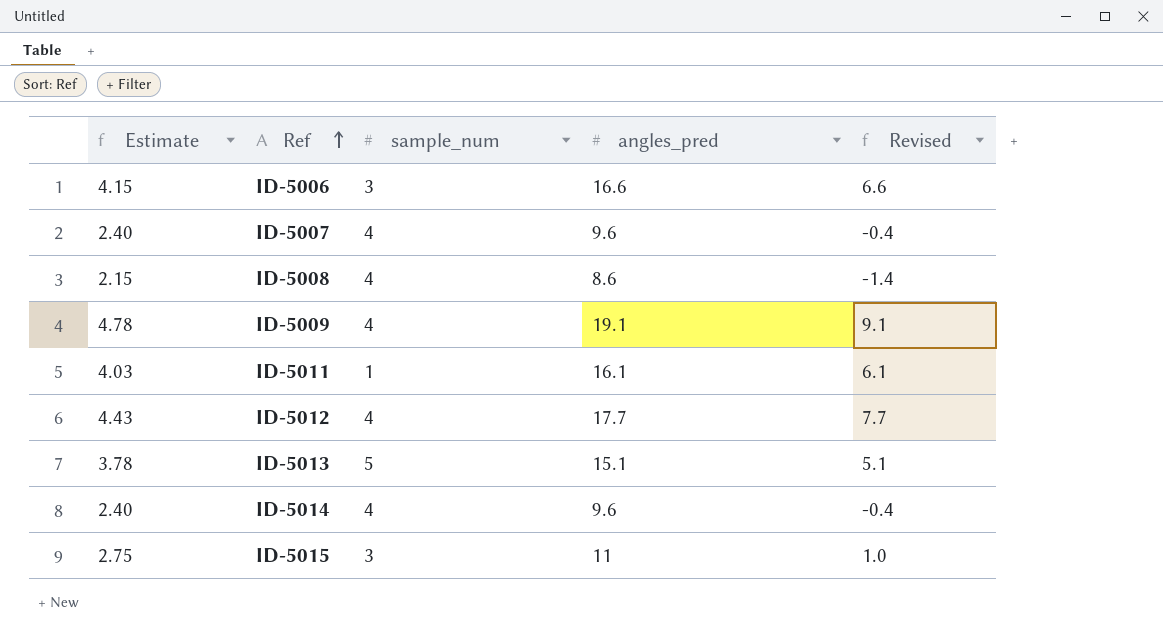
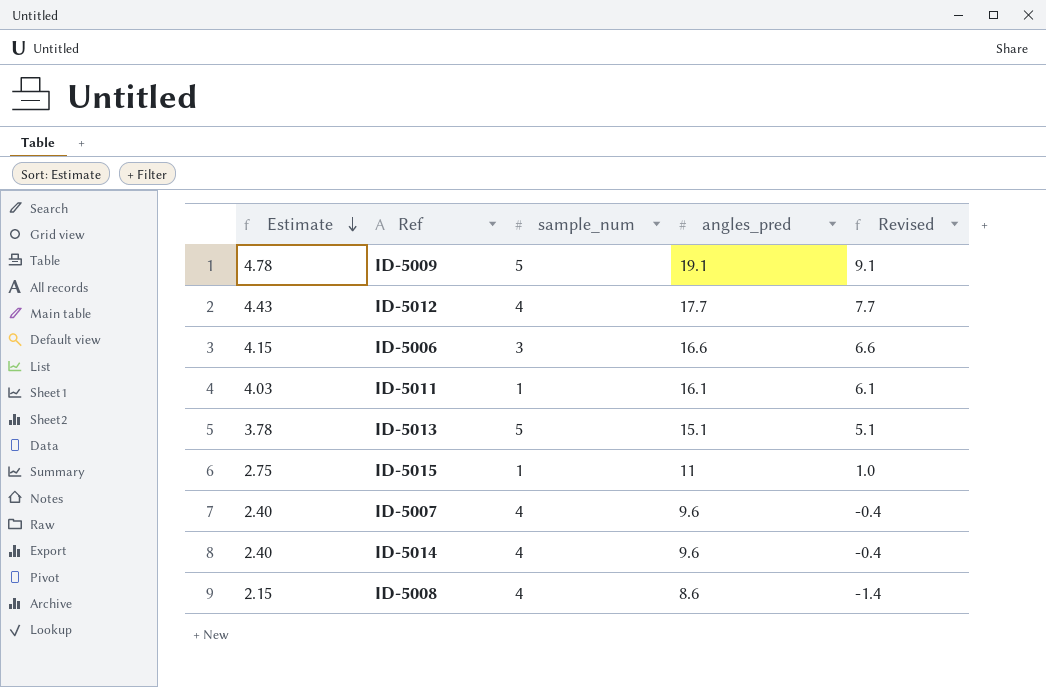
row order: Ref ascending -> Estimate descending
ID-5009 | sample_num: 4 -> 5
ID-5015 | sample_num: 3 -> 1

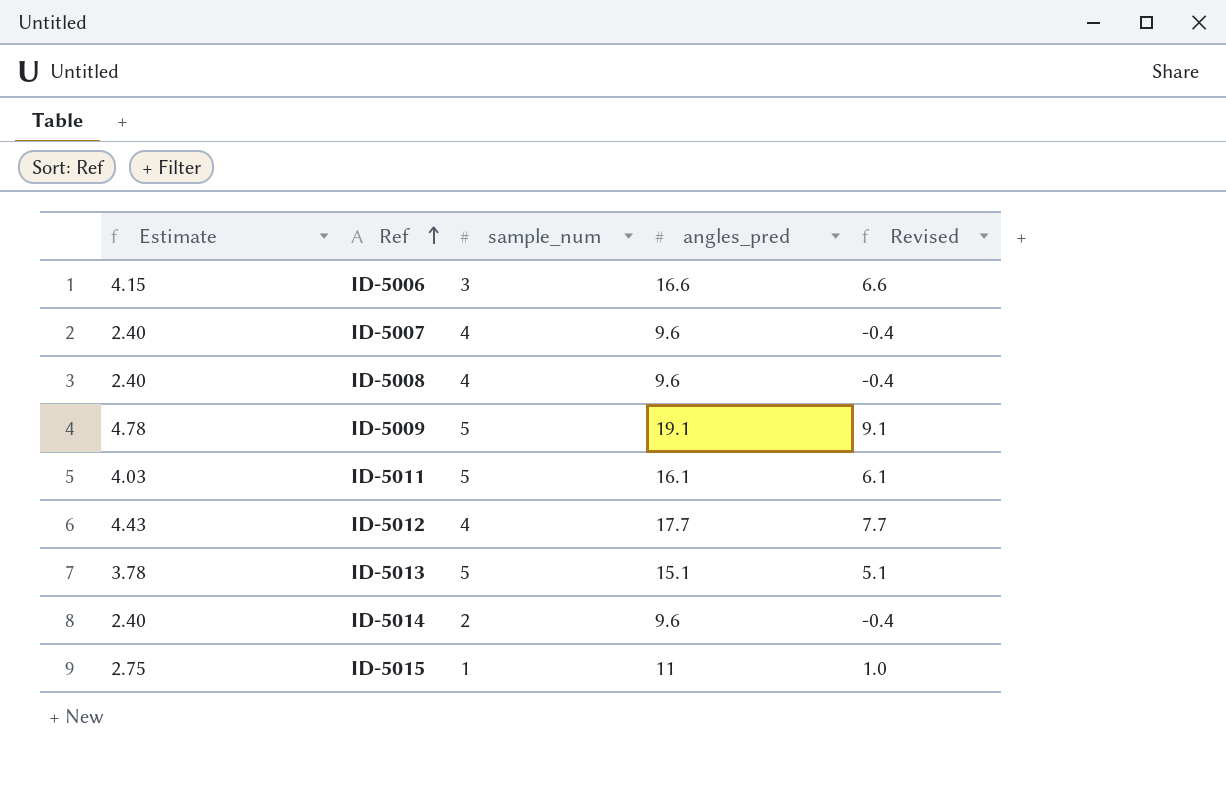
row order: Estimate descending -> Ref ascending
ID-5008 | Estimate: 2.15 -> 2.40
ID-5008 | angles_pred: 8.6 -> 9.6
ID-5008 | Revised: -1.4 -> -0.4
ID-5011 | sample_num: 1 -> 5
ID-5014 | sample_num: 4 -> 2

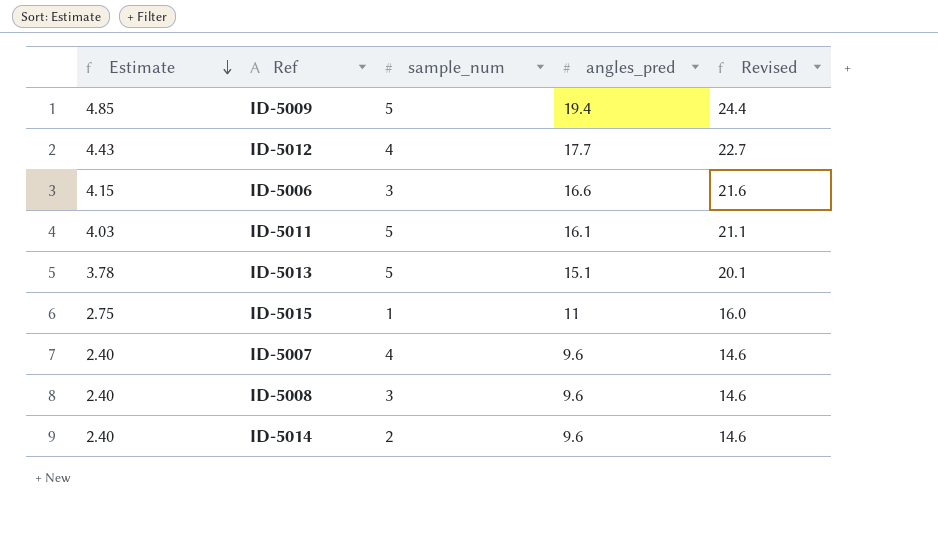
row order: Ref ascending -> Estimate descending
column Revised | formula: [angles_pred] - 10 -> [angles_pred] + 5
ID-5009 | Estimate: 4.78 -> 4.85
ID-5009 | angles_pred: 19.1 -> 19.4
ID-5008 | sample_num: 4 -> 3

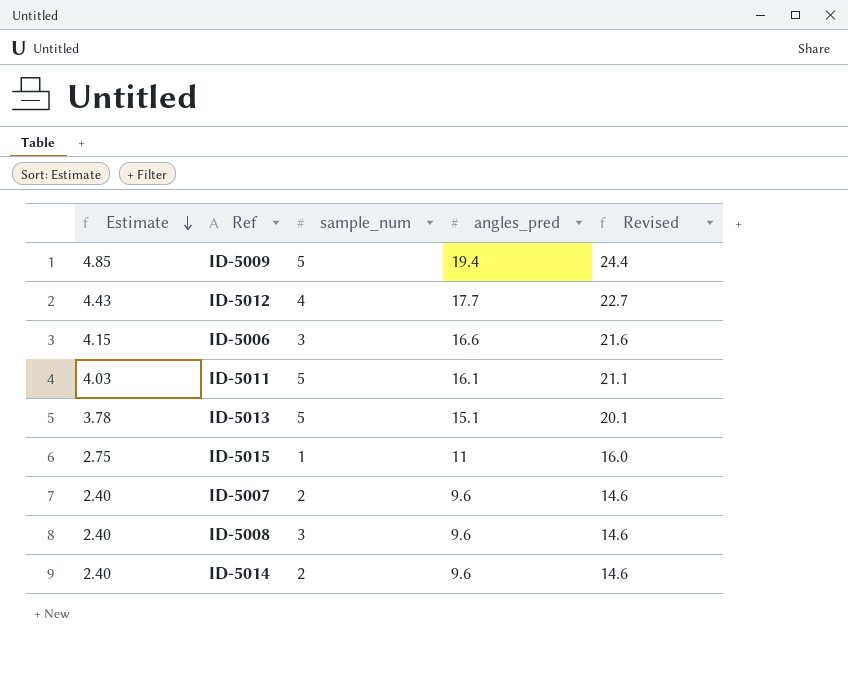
ID-5007 | sample_num: 4 -> 2

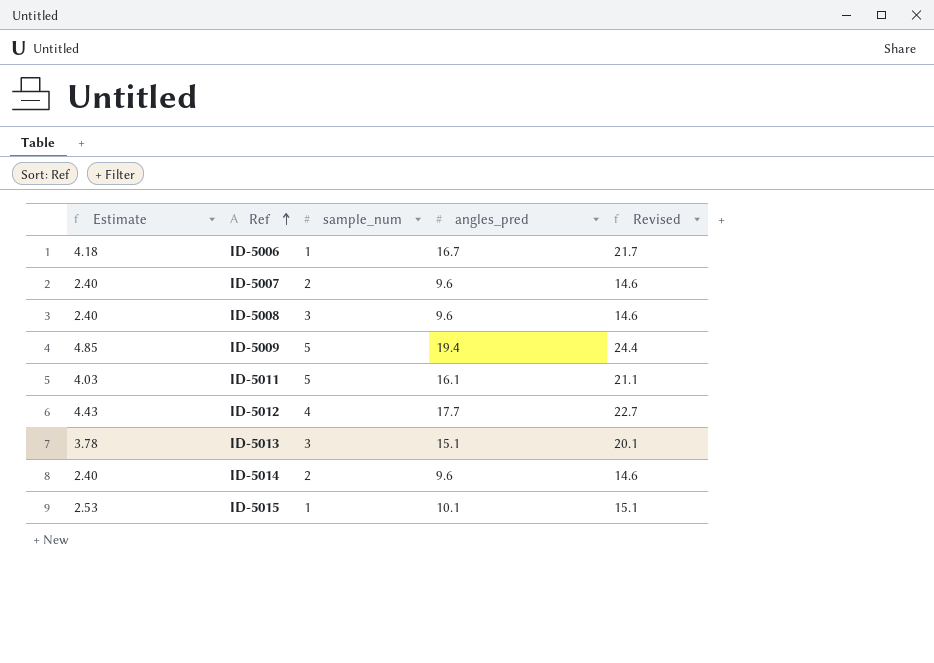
row order: Estimate descending -> Ref ascending
ID-5006 | Estimate: 4.15 -> 4.18
ID-5006 | sample_num: 3 -> 1
ID-5006 | angles_pred: 16.6 -> 16.7
ID-5006 | Revised: 21.6 -> 21.7
ID-5013 | sample_num: 5 -> 3
ID-5015 | Estimate: 2.75 -> 2.53
ID-5015 | angles_pred: 11 -> 10.1
ID-5015 | Revised: 16.0 -> 15.1

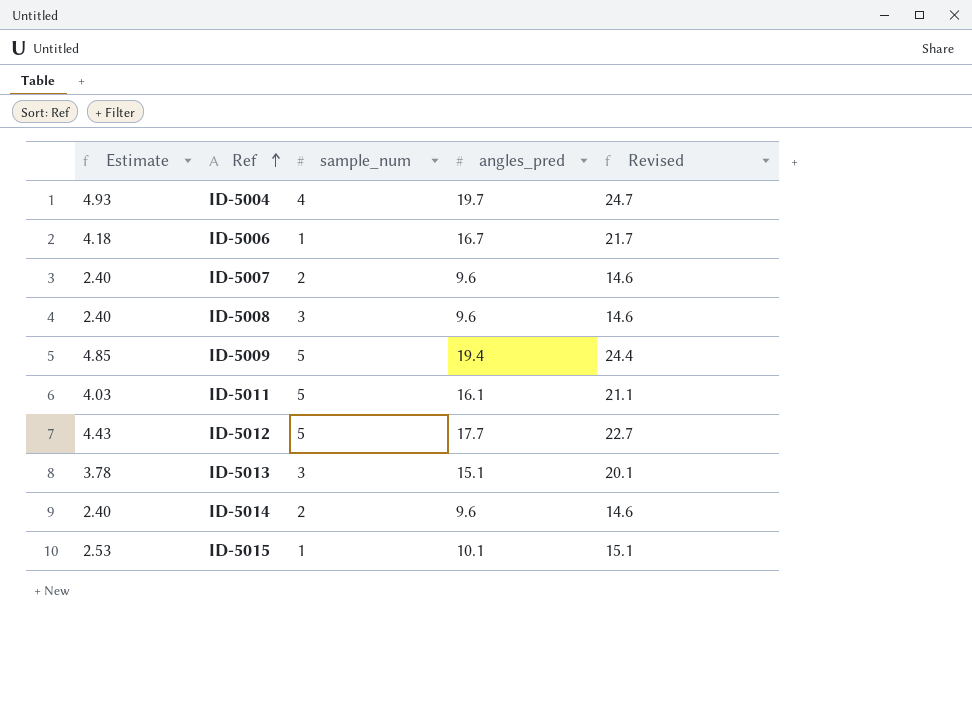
row ID-5004: none -> 4.93 | 4 | 19.7 | 24.7
ID-5012 | sample_num: 4 -> 5

